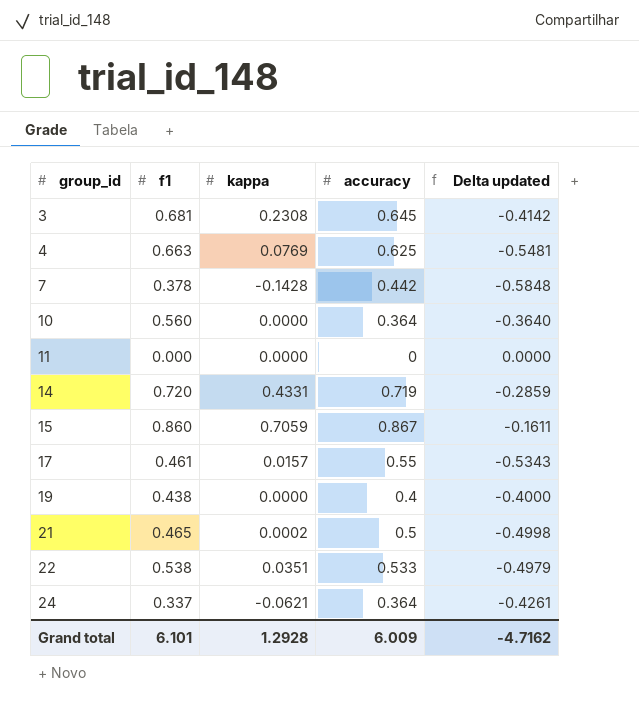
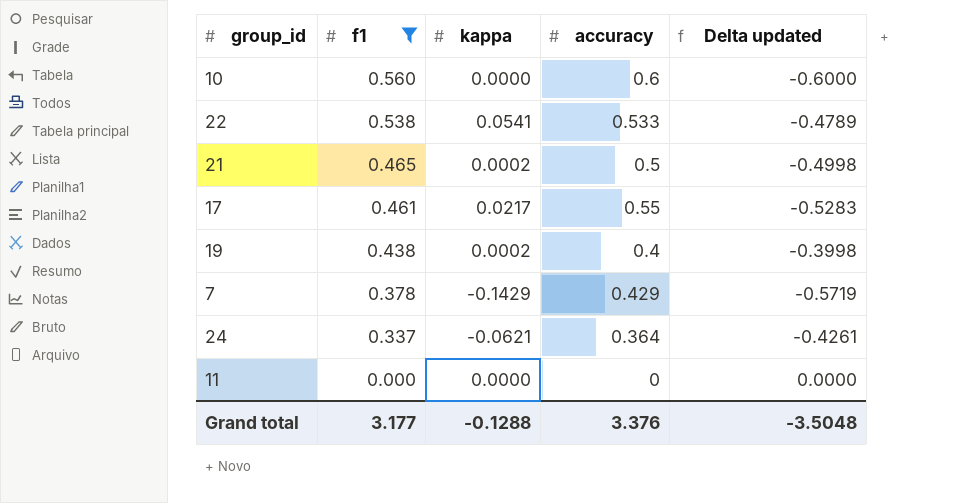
filter: none -> f1 <= 0.560
row order: group_id ascending -> f1 descending
10 | accuracy: 0.364 -> 0.6
10 | Delta updated: -0.3640 -> -0.6000
22 | kappa: 0.0351 -> 0.0541
22 | Delta updated: -0.4979 -> -0.4789
17 | kappa: 0.0157 -> 0.0217
17 | Delta updated: -0.5343 -> -0.5283
19 | kappa: 0.0000 -> 0.0002
19 | Delta updated: -0.4000 -> -0.3998
7 | kappa: -0.1428 -> -0.1429
7 | accuracy: 0.442 -> 0.429
7 | Delta updated: -0.5848 -> -0.5719
Grand total | f1: 6.101 -> 3.177
Grand total | kappa: 1.2928 -> -0.1288
Grand total | accuracy: 6.009 -> 3.376
Grand total | Delta updated: -4.7162 -> -3.5048

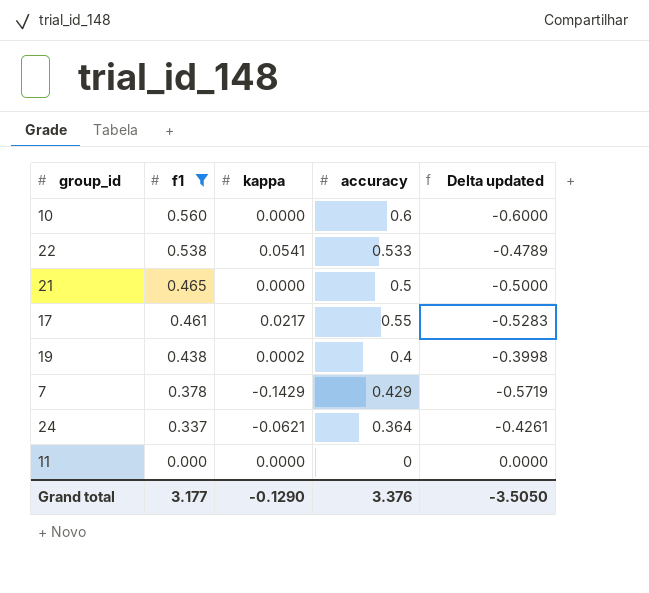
21 | kappa: 0.0002 -> 0.0000
21 | Delta updated: -0.4998 -> -0.5000
Grand total | kappa: -0.1288 -> -0.1290
Grand total | Delta updated: -3.5048 -> -3.5050

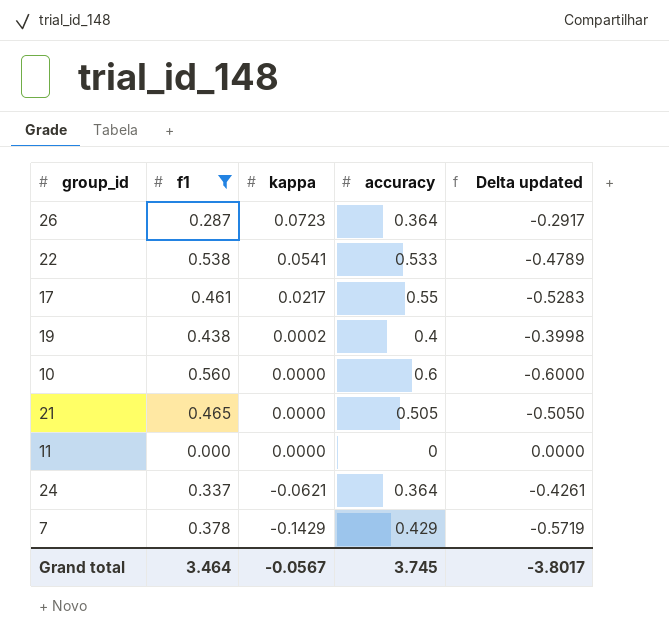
row order: f1 descending -> kappa descending
row 26: none -> 0.287 | 0.0723 | 0.364 | -0.2917
21 | accuracy: 0.5 -> 0.505
21 | Delta updated: -0.5000 -> -0.5050
Grand total | f1: 3.177 -> 3.464
Grand total | kappa: -0.1290 -> -0.0567
Grand total | accuracy: 3.376 -> 3.745
Grand total | Delta updated: -3.5050 -> -3.8017

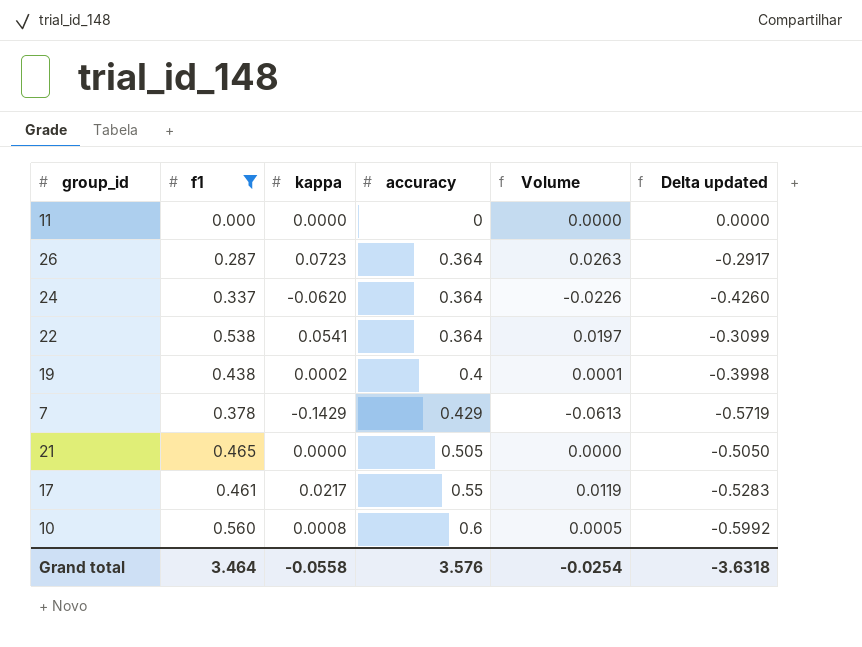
row order: kappa descending -> accuracy ascending
column Volume | formula: none -> [kappa] * [accuracy]
24 | kappa: -0.0621 -> -0.0620
24 | Delta updated: -0.4261 -> -0.4260
22 | accuracy: 0.533 -> 0.364
22 | Delta updated: -0.4789 -> -0.3099
10 | kappa: 0.0000 -> 0.0008
10 | Delta updated: -0.6000 -> -0.5992
Grand total | kappa: -0.0567 -> -0.0558
Grand total | accuracy: 3.745 -> 3.576
Grand total | Delta updated: -3.8017 -> -3.6318

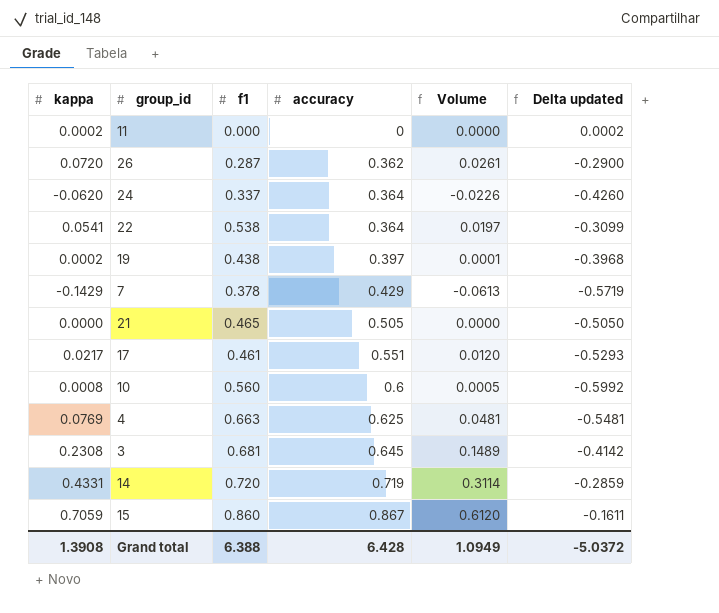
filter: f1 <= 0.560 -> none
column kappa | position: 3 -> 1
11 | kappa: 0.0000 -> 0.0002
11 | Delta updated: 0.0000 -> 0.0002
26 | kappa: 0.0723 -> 0.0720
26 | accuracy: 0.364 -> 0.362
26 | Volume: 0.0263 -> 0.0261
26 | Delta updated: -0.2917 -> -0.2900
19 | accuracy: 0.4 -> 0.397
19 | Delta updated: -0.3998 -> -0.3968
17 | accuracy: 0.55 -> 0.551
17 | Volume: 0.0119 -> 0.0120
17 | Delta updated: -0.5283 -> -0.5293
Grand total | kappa: -0.0558 -> 1.3908
Grand total | f1: 3.464 -> 6.388
Grand total | accuracy: 3.576 -> 6.428
Grand total | Volume: -0.0254 -> 1.0949
Grand total | Delta updated: -3.6318 -> -5.0372

